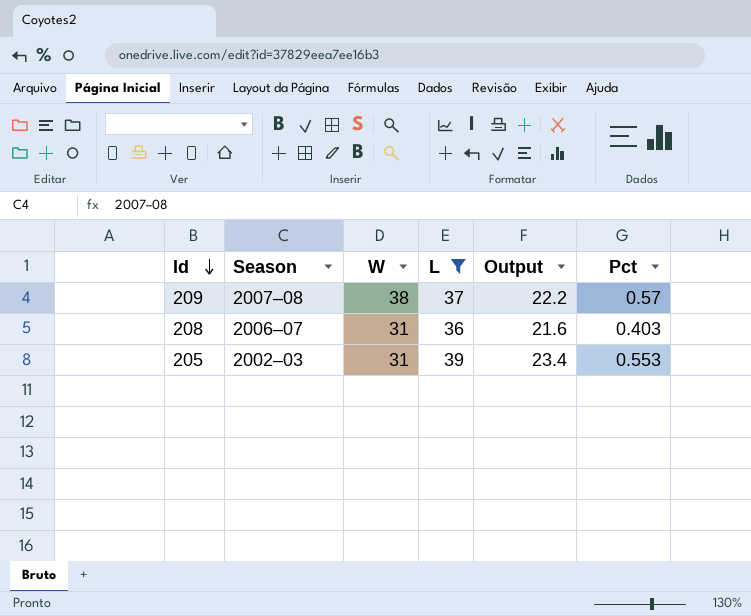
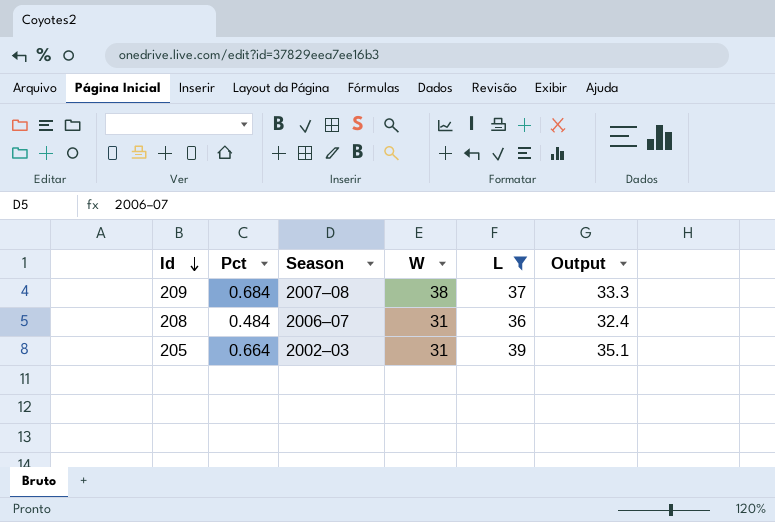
column Pct | position: 6 -> 2
column Output | formula: [L] * 0.6 -> [L] * 0.9
209 | Pct: 0.57 -> 0.684
208 | Pct: 0.403 -> 0.484
205 | Pct: 0.553 -> 0.664

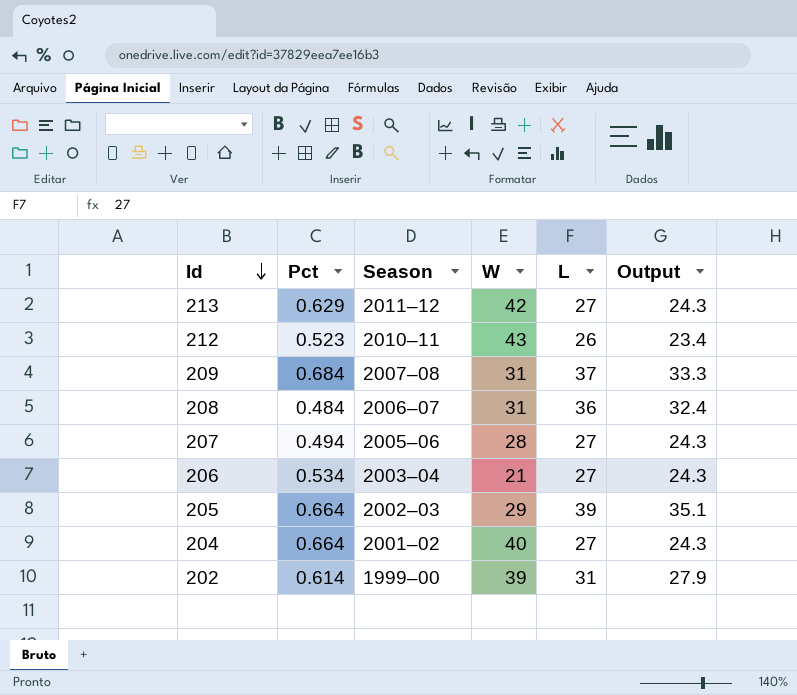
filter: L >= 36 -> none
209 | W: 38 -> 31
205 | W: 31 -> 29

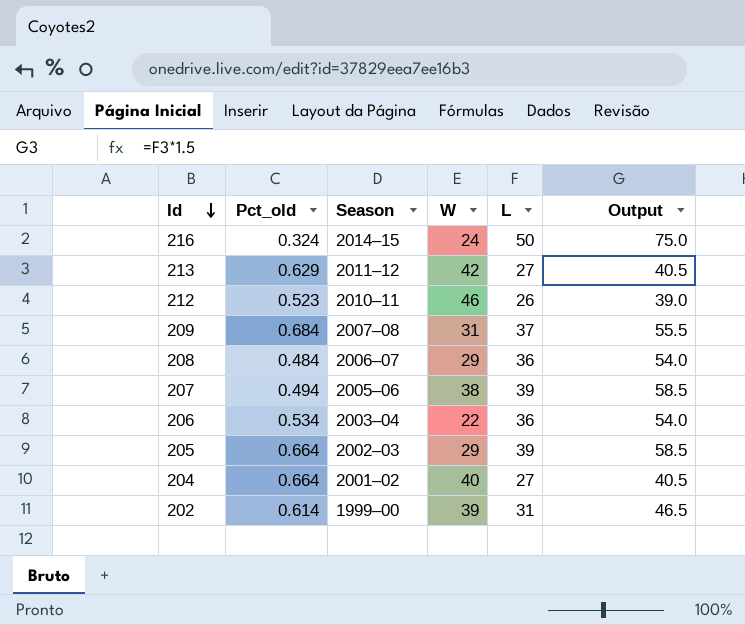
column name: Pct -> Pct_old
column Output | formula: [L] * 0.9 -> [L] * 1.5
row 216: none -> 0.324 | 2014–15 | 24 | 50 | 75.0
212 | W: 43 -> 46
208 | W: 31 -> 29
207 | W: 28 -> 38
207 | L: 27 -> 39
206 | W: 21 -> 22
206 | L: 27 -> 36

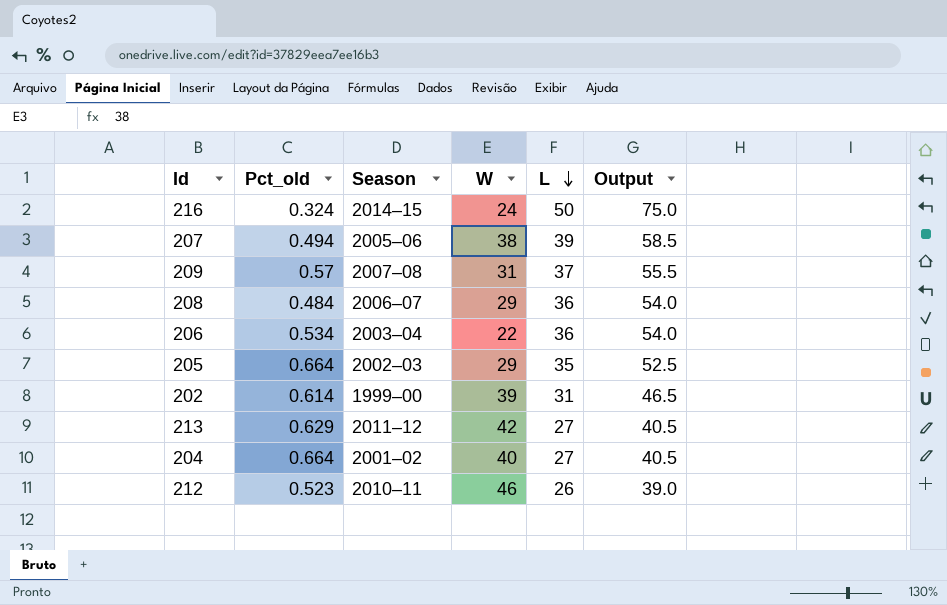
row order: Id descending -> L descending
209 | Pct_old: 0.684 -> 0.57
205 | L: 39 -> 35
205 | Output: 58.5 -> 52.5

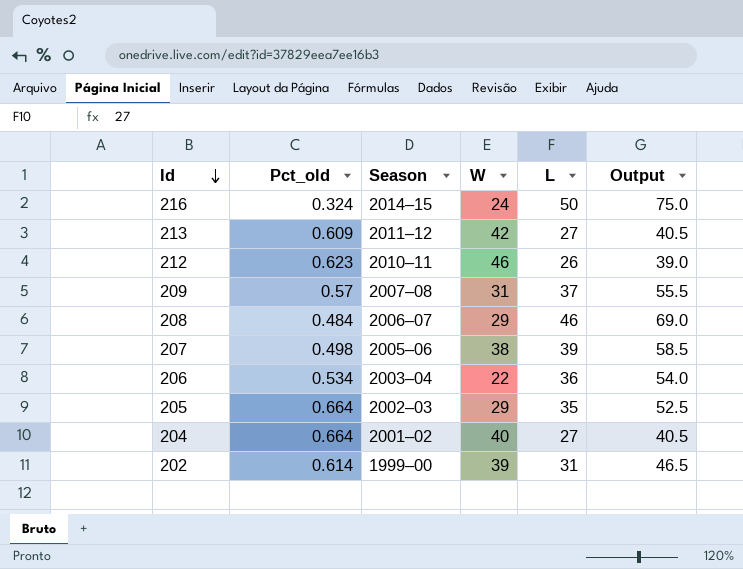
row order: L descending -> Id descending
213 | Pct_old: 0.629 -> 0.609
212 | Pct_old: 0.523 -> 0.623
208 | L: 36 -> 46
208 | Output: 54.0 -> 69.0
207 | Pct_old: 0.494 -> 0.498

